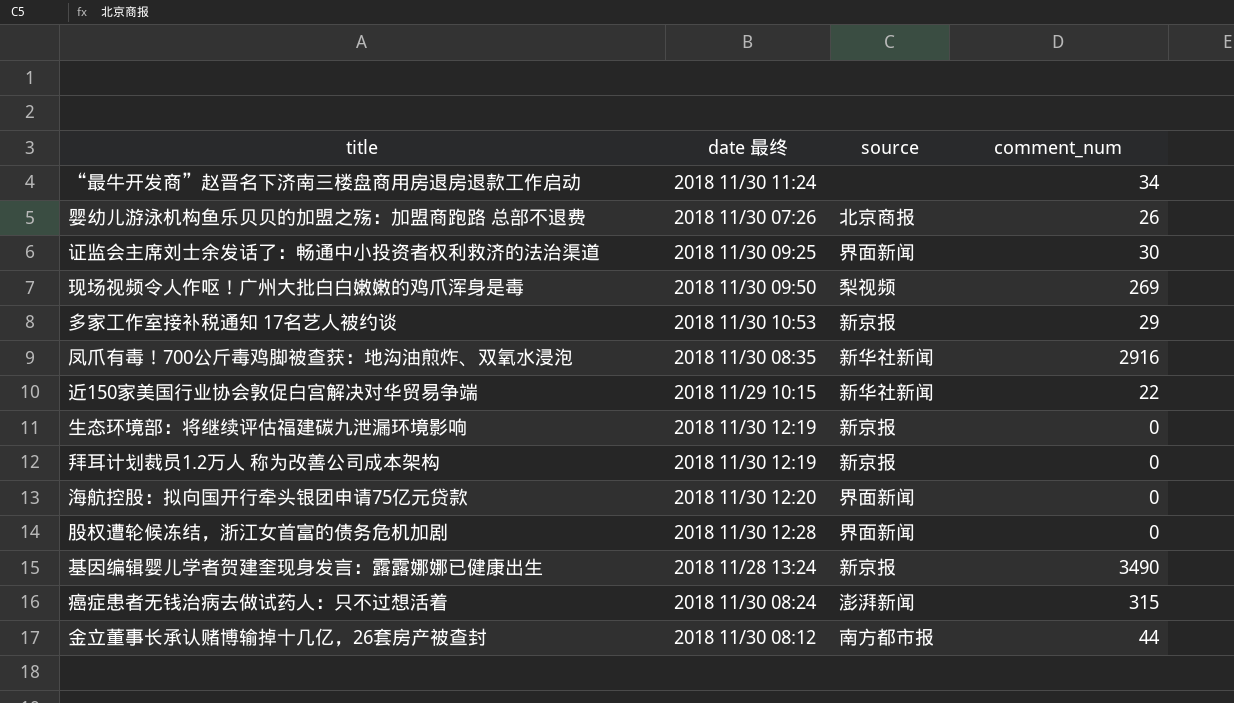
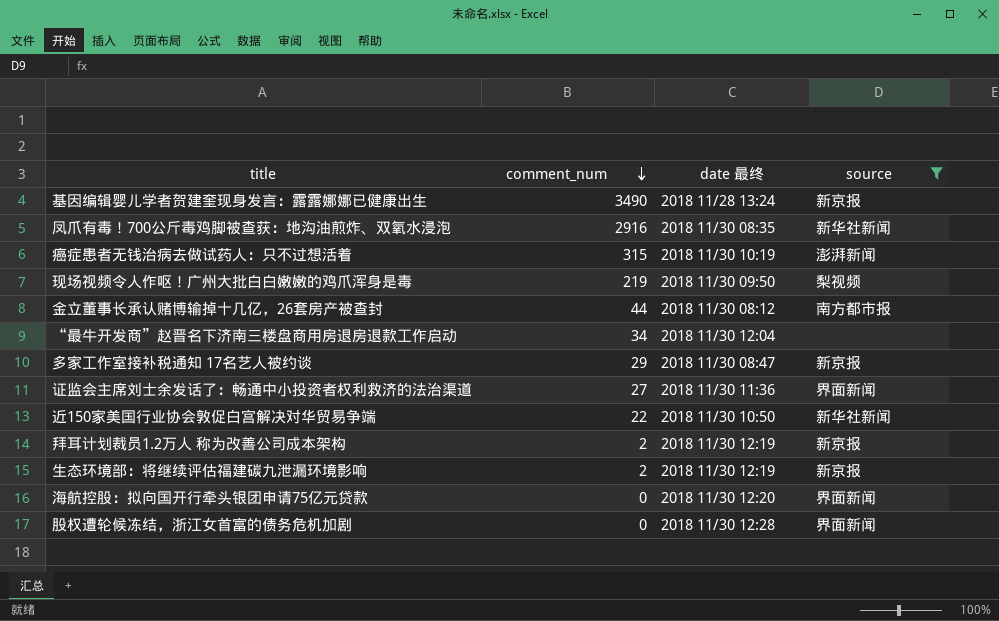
filter: none -> source != 北京商报
row order: none -> comment_num descending
column comment_num | position: 4 -> 2
癌症患者无钱治病去做试药人：只不过想活着 | date 最终: 2018 11/30 08:24 -> 2018 11/30 10:19
现场视频令人作呕！广州大批白白嫩嫩的鸡爪浑身是毒 | comment_num: 269 -> 219
“最牛开发商”赵晋名下济南三楼盘商用房退房退款工作启动 | date 最终: 2018 11/30 11:24 -> 2018 11/30 12:04
多家工作室接补税通知 17名艺人被约谈 | date 最终: 2018 11/30 10:53 -> 2018 11/30 08:47
证监会主席刘士余发话了：畅通中小投资者权利救济的法治渠道 | comment_num: 30 -> 27
证监会主席刘士余发话了：畅通中小投资者权利救济的法治渠道 | date 最终: 2018 11/30 09:25 -> 2018 11/30 11:36
近150家美国行业协会敦促白宫解决对华贸易争端 | date 最终: 2018 11/29 10:15 -> 2018 11/30 10:50
拜耳计划裁员1.2万人 称为改善公司成本架构 | comment_num: 0 -> 2
生态环境部：将继续评估福建碳九泄漏环境影响 | comment_num: 0 -> 2

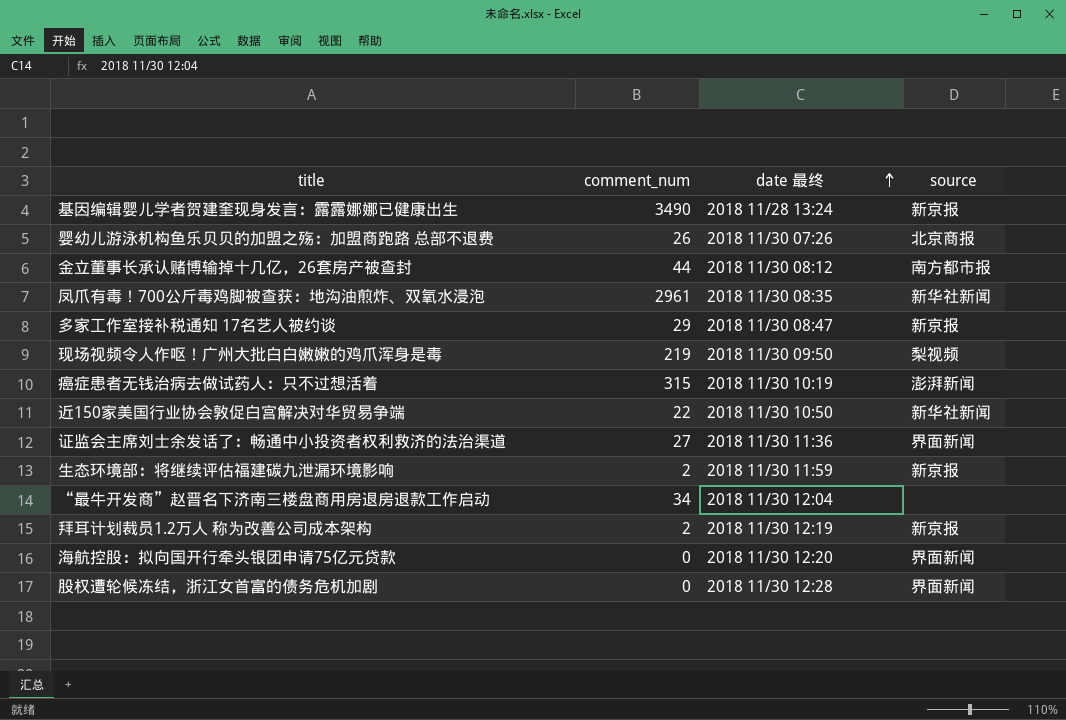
filter: source != 北京商报 -> none
row order: comment_num descending -> date 最终 ascending
凤爪有毒！700公斤毒鸡脚被查获：地沟油煎炸、双氧水浸泡 | comment_num: 2916 -> 2961
生态环境部：将继续评估福建碳九泄漏环境影响 | date 最终: 2018 11/30 12:19 -> 2018 11/30 11:59

